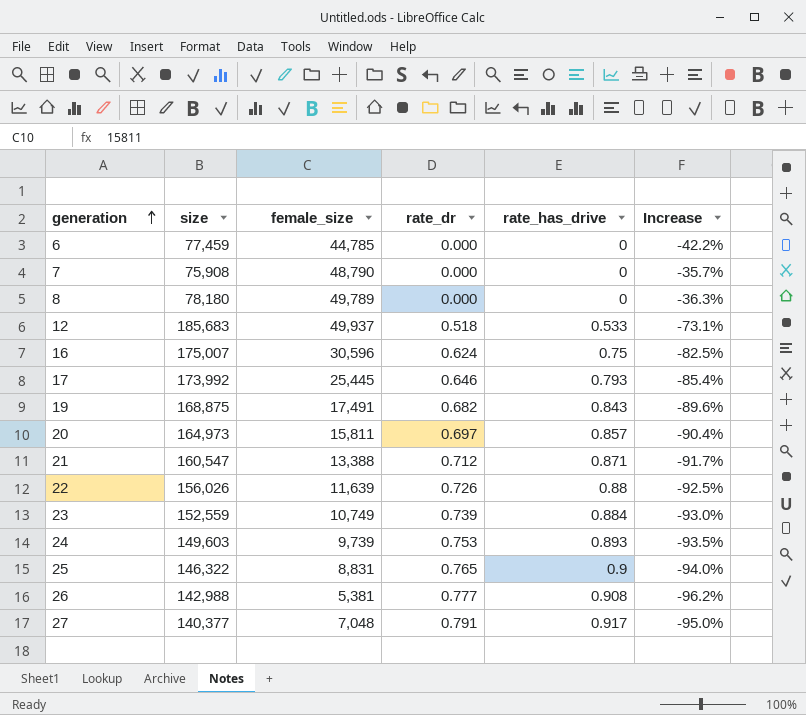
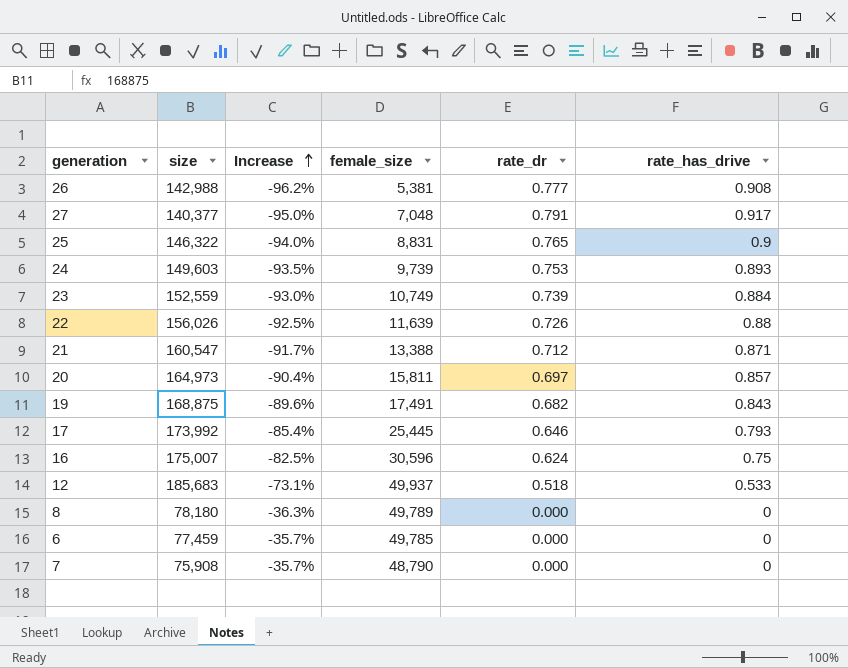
row order: generation ascending -> Increase ascending
column Increase | position: 6 -> 3
6 | Increase: -42.2% -> -35.7%
6 | female_size: 44,785 -> 49,785

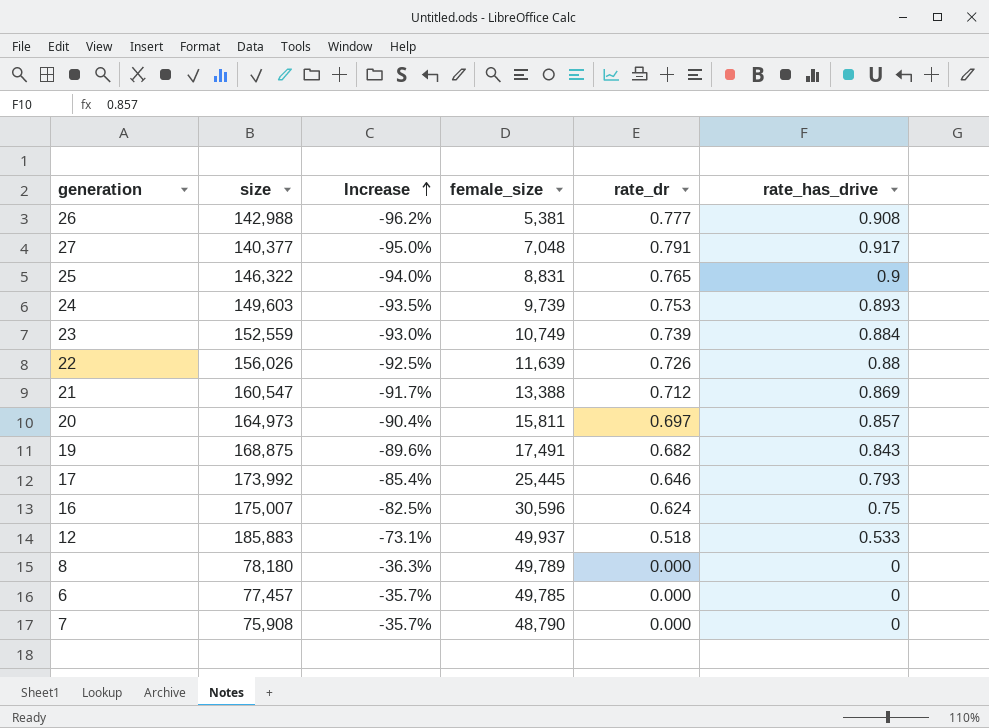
21 | rate_has_drive: 0.871 -> 0.869
12 | size: 185,683 -> 185,883
6 | size: 77,459 -> 77,457

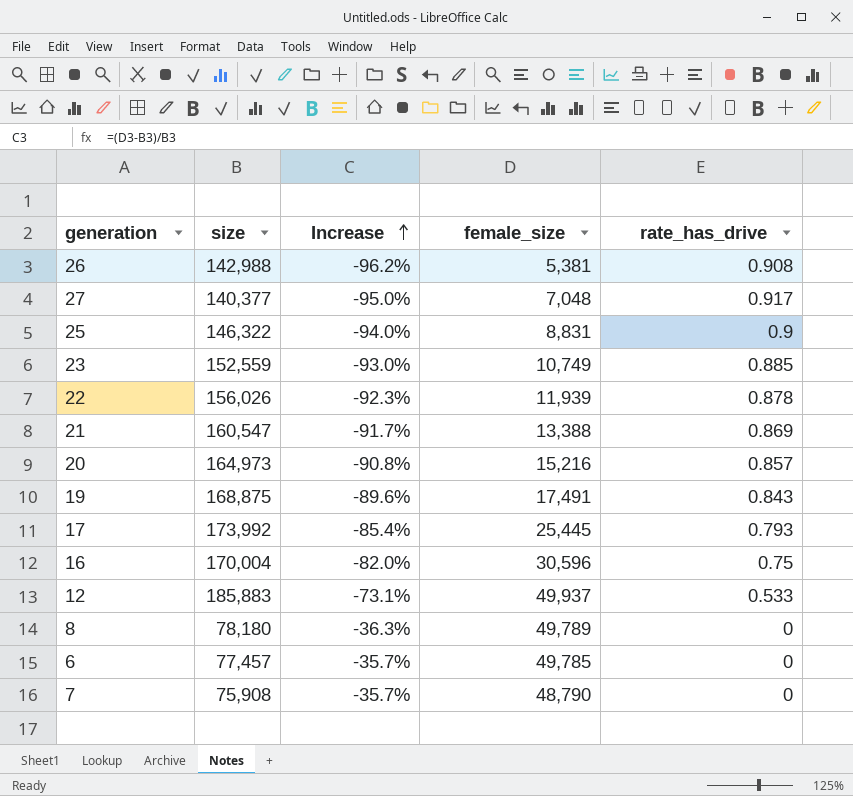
column rate_dr | position: 5 -> none
row 24: 149,603 | -93.5% | 9,739 | 0.753 | 0.893 -> none
23 | rate_has_drive: 0.884 -> 0.885
22 | Increase: -92.5% -> -92.3%
22 | female_size: 11,639 -> 11,939
22 | rate_has_drive: 0.88 -> 0.878
20 | Increase: -90.4% -> -90.8%
20 | female_size: 15,811 -> 15,216
16 | size: 175,007 -> 170,004
16 | Increase: -82.5% -> -82.0%

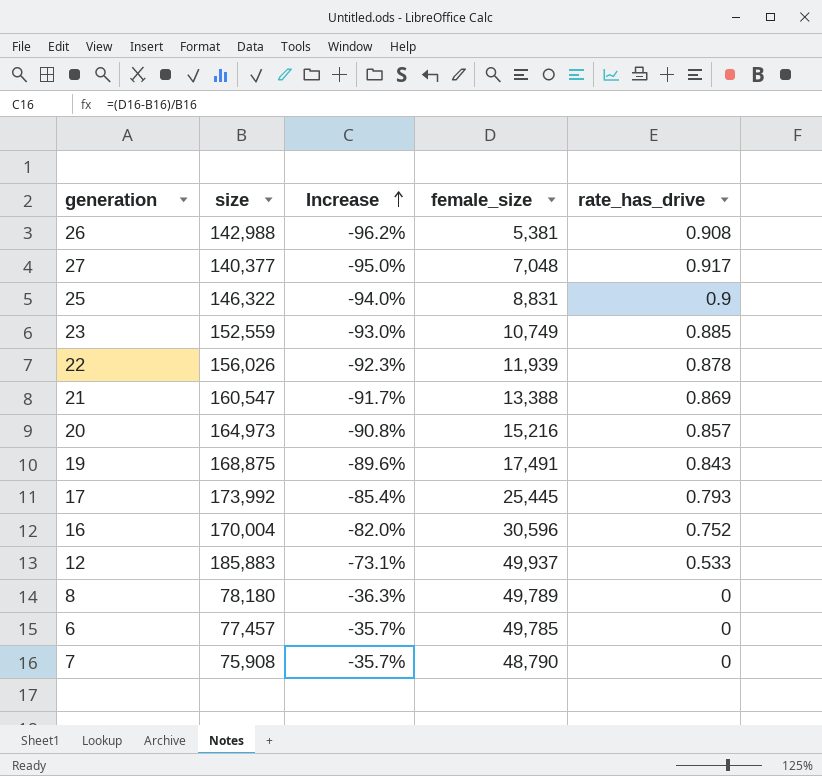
16 | rate_has_drive: 0.75 -> 0.752

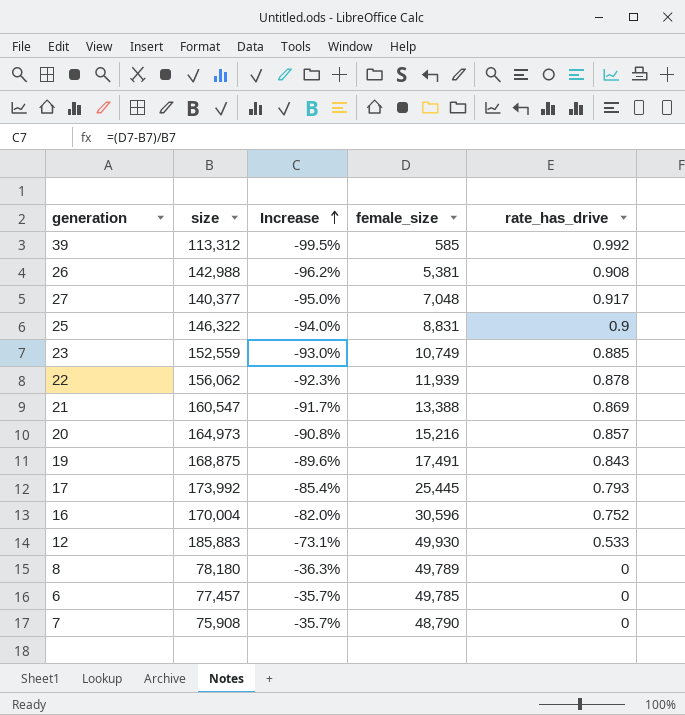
row 39: none -> 113,312 | -99.5% | 585 | 0.992
22 | size: 156,026 -> 156,062
12 | female_size: 49,937 -> 49,930

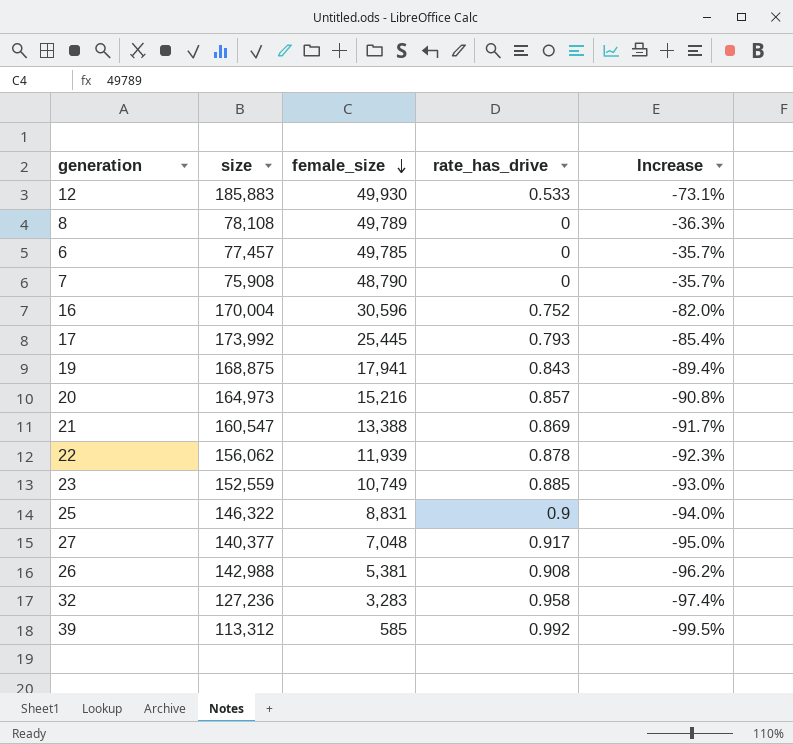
row order: Increase ascending -> female_size descending
column Increase | position: 3 -> 5
8 | size: 78,180 -> 78,108
19 | female_size: 17,491 -> 17,941
19 | Increase: -89.6% -> -89.4%
row 32: none -> 127,236 | 3,283 | 0.958 | -97.4%

